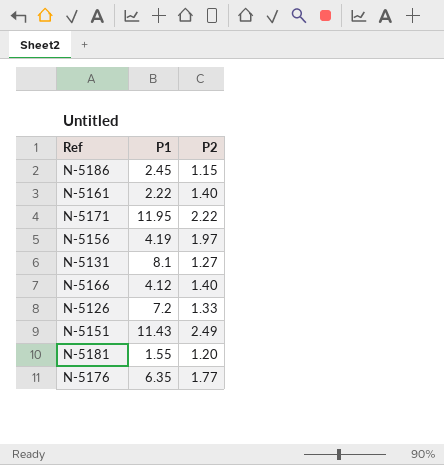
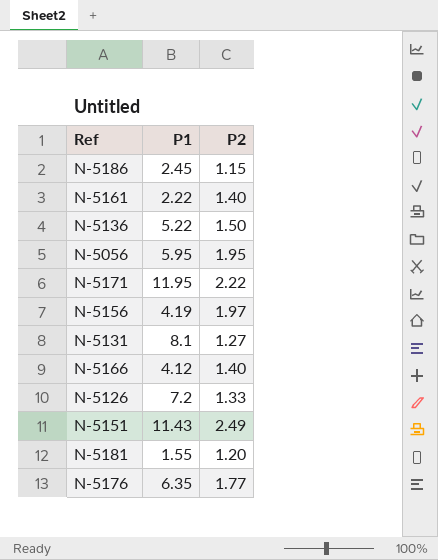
row N-5136: none -> 5.22 | 1.50
row N-5056: none -> 5.95 | 1.95

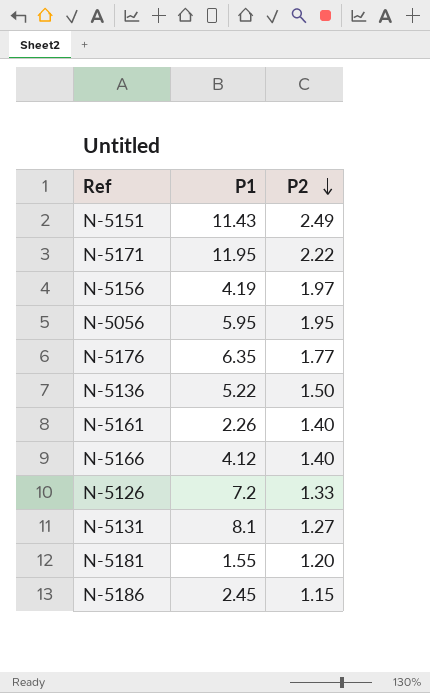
row order: none -> P2 descending
N-5161 | P1: 2.22 -> 2.26

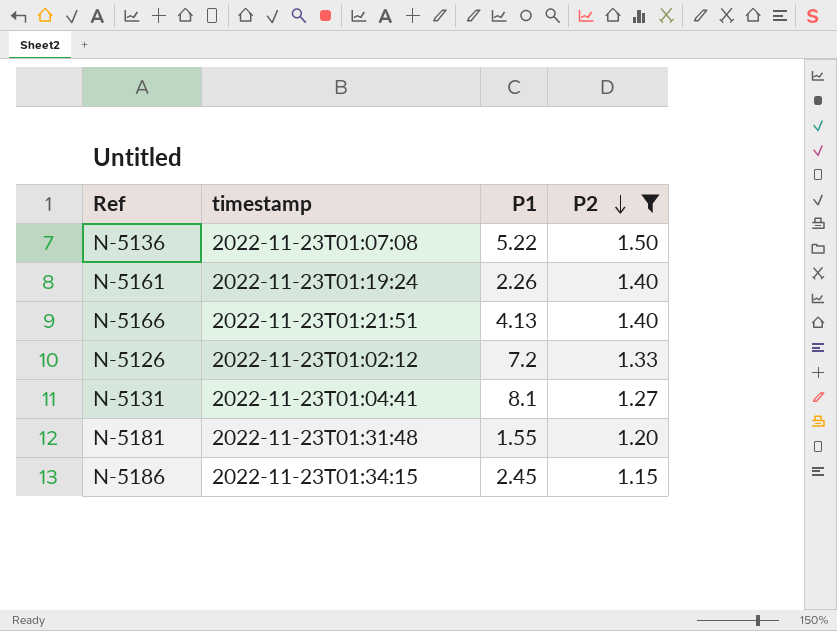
filter: none -> P2 <= 1.50
column timestamp | position: none -> 2
N-5166 | P1: 4.12 -> 4.13

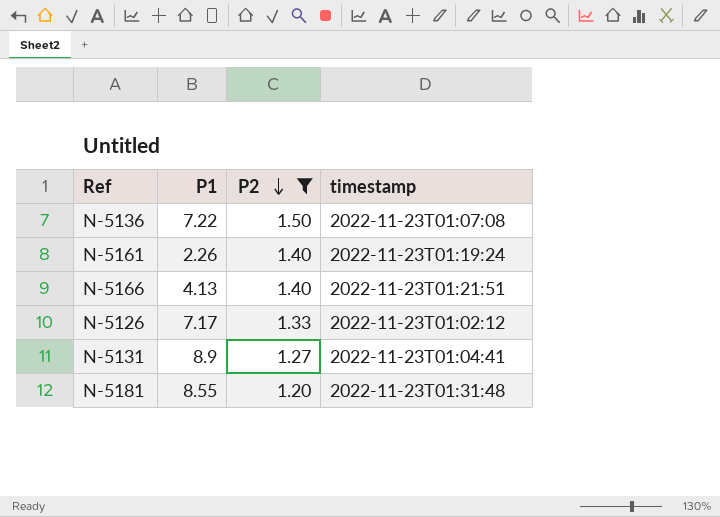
column timestamp | position: 2 -> 4
row N-5186: 2022-11-23T01:34:15 | 2.45 | 1.15 -> none
N-5136 | P1: 5.22 -> 7.22
N-5126 | P1: 7.2 -> 7.17
N-5131 | P1: 8.1 -> 8.9
N-5181 | P1: 1.55 -> 8.55

